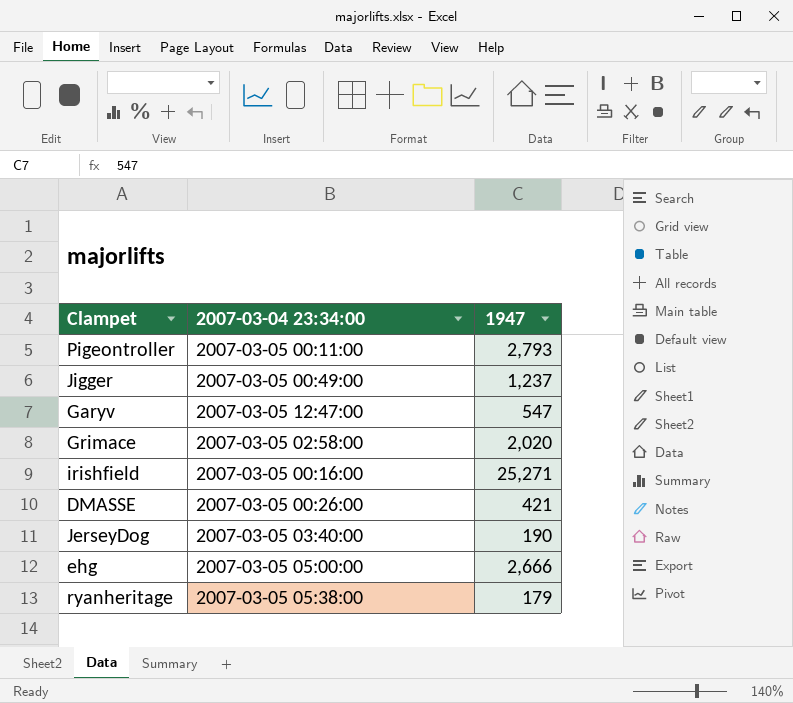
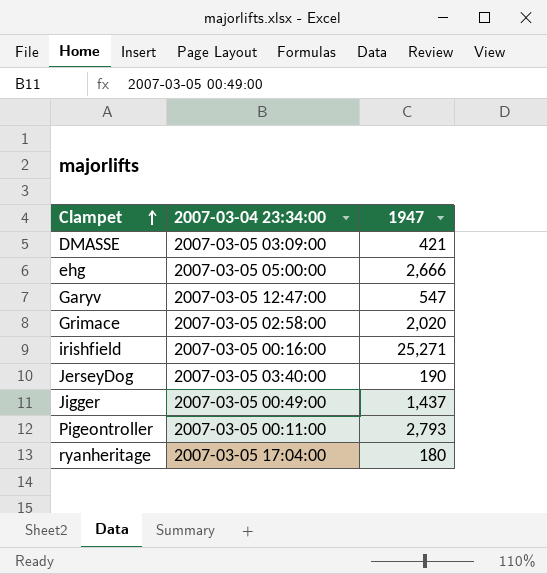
row order: none -> Clampet ascending
DMASSE | 2007-03-04 23:34:00: 2007-03-05 00:26:00 -> 2007-03-05 03:09:00
Jigger | 1947: 1,237 -> 1,437
ryanheritage | 2007-03-04 23:34:00: 2007-03-05 05:38:00 -> 2007-03-05 17:04:00
ryanheritage | 1947: 179 -> 180

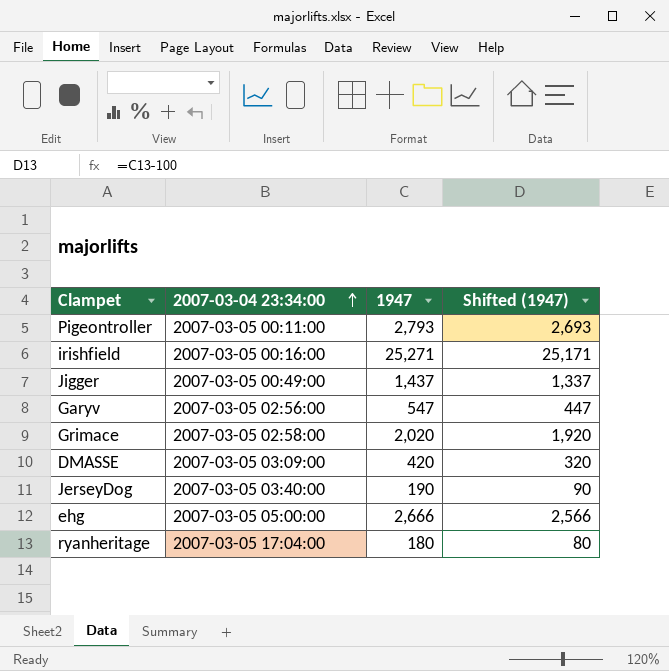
row order: Clampet ascending -> 2007-03-04 23:34:00 ascending
column Shifted (1947) | formula: none -> [1947] - 100
Garyv | 2007-03-04 23:34:00: 2007-03-05 12:47:00 -> 2007-03-05 02:56:00
DMASSE | 1947: 421 -> 420

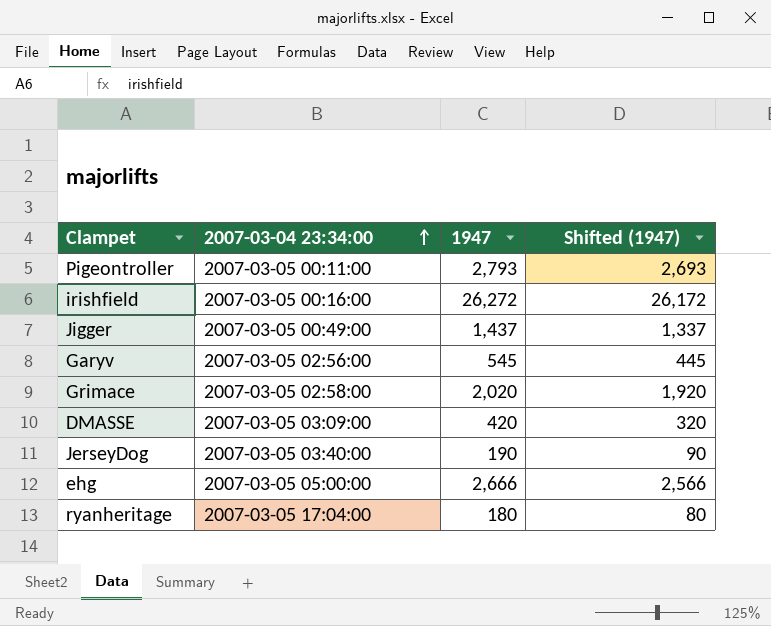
irishfield | 1947: 25,271 -> 26,272
irishfield | Shifted (1947): 25,171 -> 26,172
Garyv | 1947: 547 -> 545
Garyv | Shifted (1947): 447 -> 445

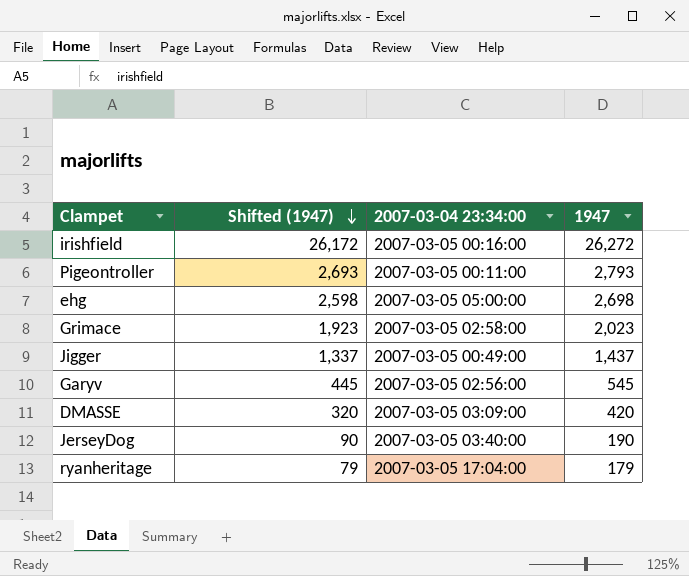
row order: 2007-03-04 23:34:00 ascending -> Shifted (1947) descending
column Shifted (1947) | position: 4 -> 2
ehg | Shifted (1947): 2,566 -> 2,598
ehg | 1947: 2,666 -> 2,698
Grimace | Shifted (1947): 1,920 -> 1,923
Grimace | 1947: 2,020 -> 2,023
ryanheritage | Shifted (1947): 80 -> 79
ryanheritage | 1947: 180 -> 179

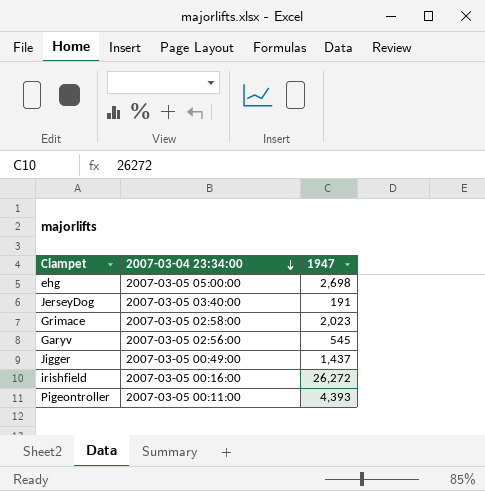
row order: Shifted (1947) descending -> 2007-03-04 23:34:00 descending
column Shifted (1947) | formula: [1947] - 100 -> none
row DMASSE: 320 | 2007-03-05 03:09:00 | 420 -> none
row ryanheritage: 79 | 2007-03-05 17:04:00 | 179 -> none
JerseyDog | 1947: 190 -> 191
Pigeontroller | 1947: 2,793 -> 4,393

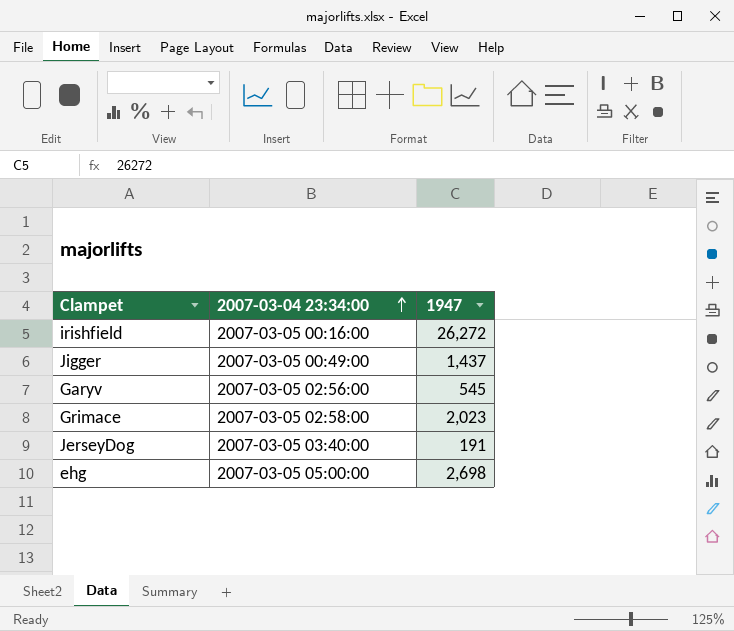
row order: 2007-03-04 23:34:00 descending -> 2007-03-04 23:34:00 ascending
row Pigeontroller: 2007-03-05 00:11:00 | 4,393 -> none

